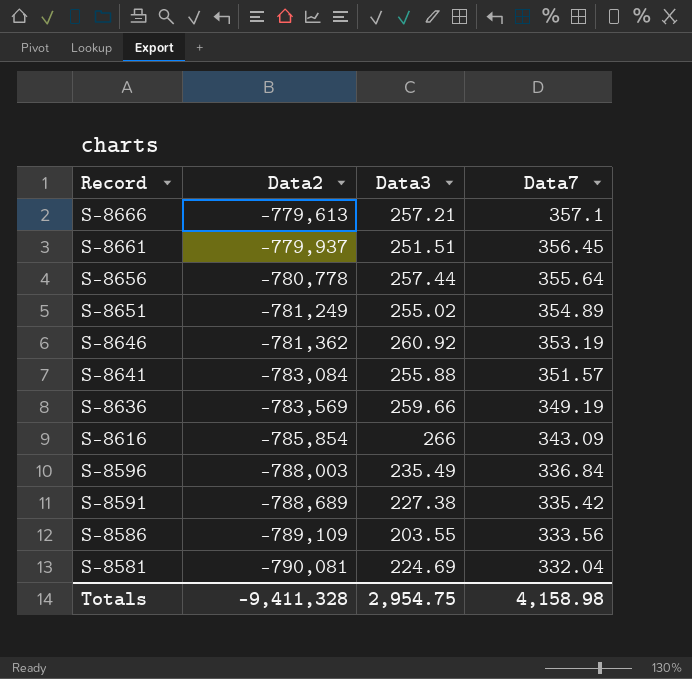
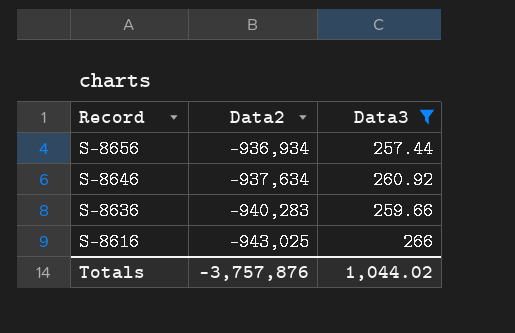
filter: none -> Data3 >= 257.44
column Data7 | position: 4 -> none
S-8656 | Data2: -780,778 -> -936,934
S-8646 | Data2: -781,362 -> -937,634
S-8636 | Data2: -783,569 -> -940,283
S-8616 | Data2: -785,854 -> -943,025
Totals | Data2: -9,411,328 -> -3,757,876
Totals | Data3: 2,954.75 -> 1,044.02

